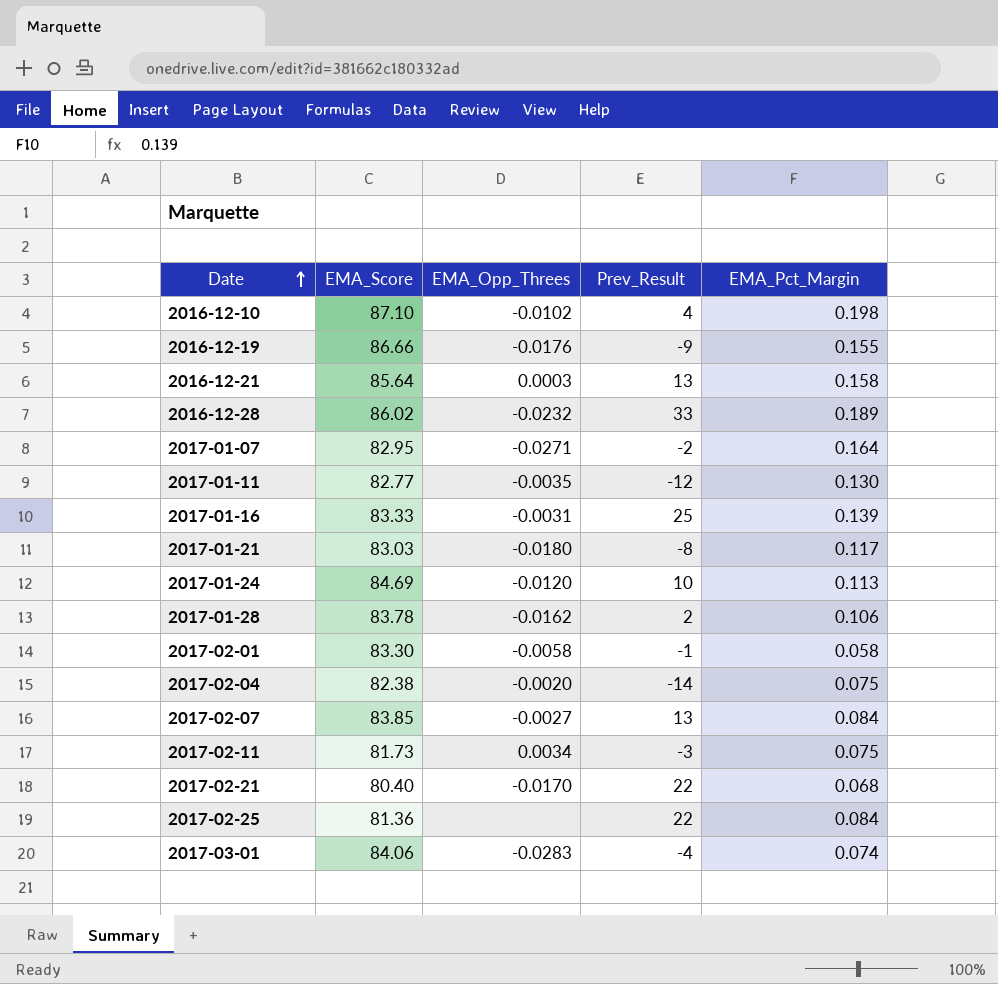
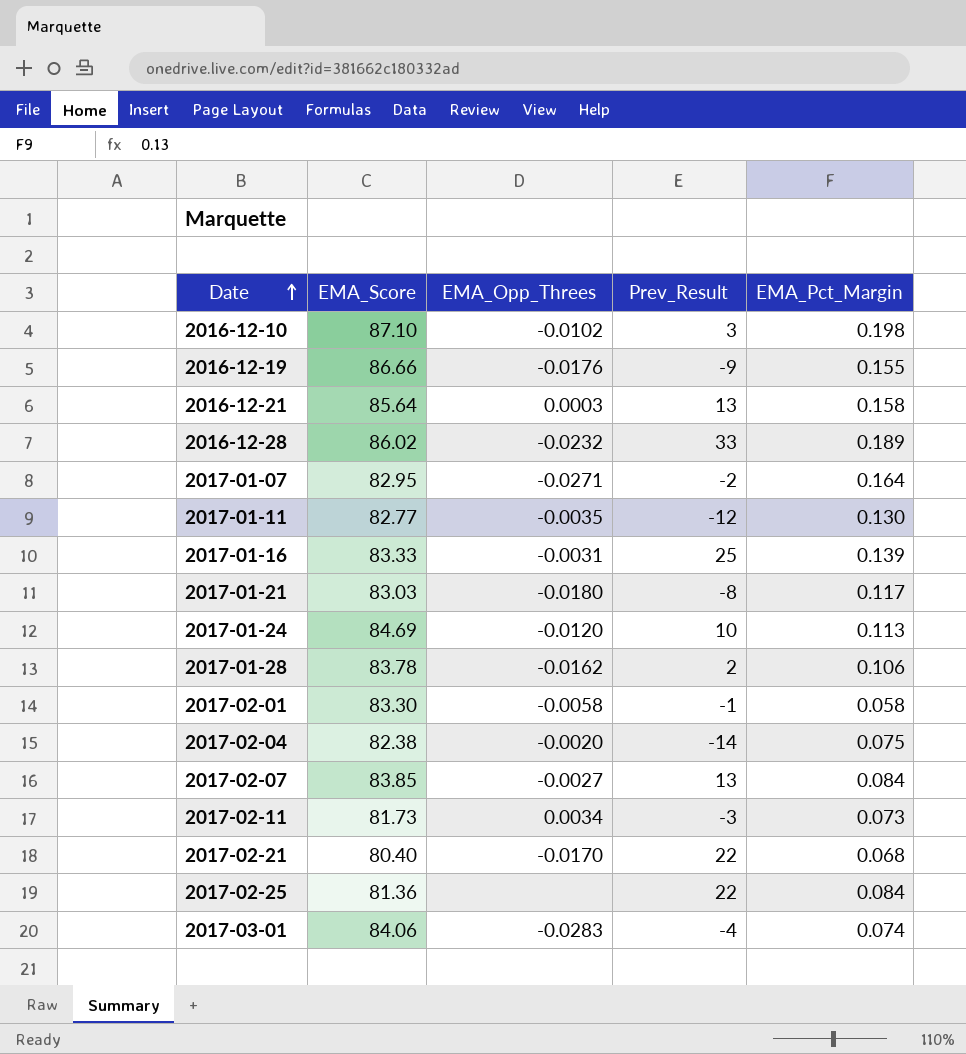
2016-12-10 | Prev_Result: 4 -> 3
2017-02-11 | EMA_Pct_Margin: 0.075 -> 0.073

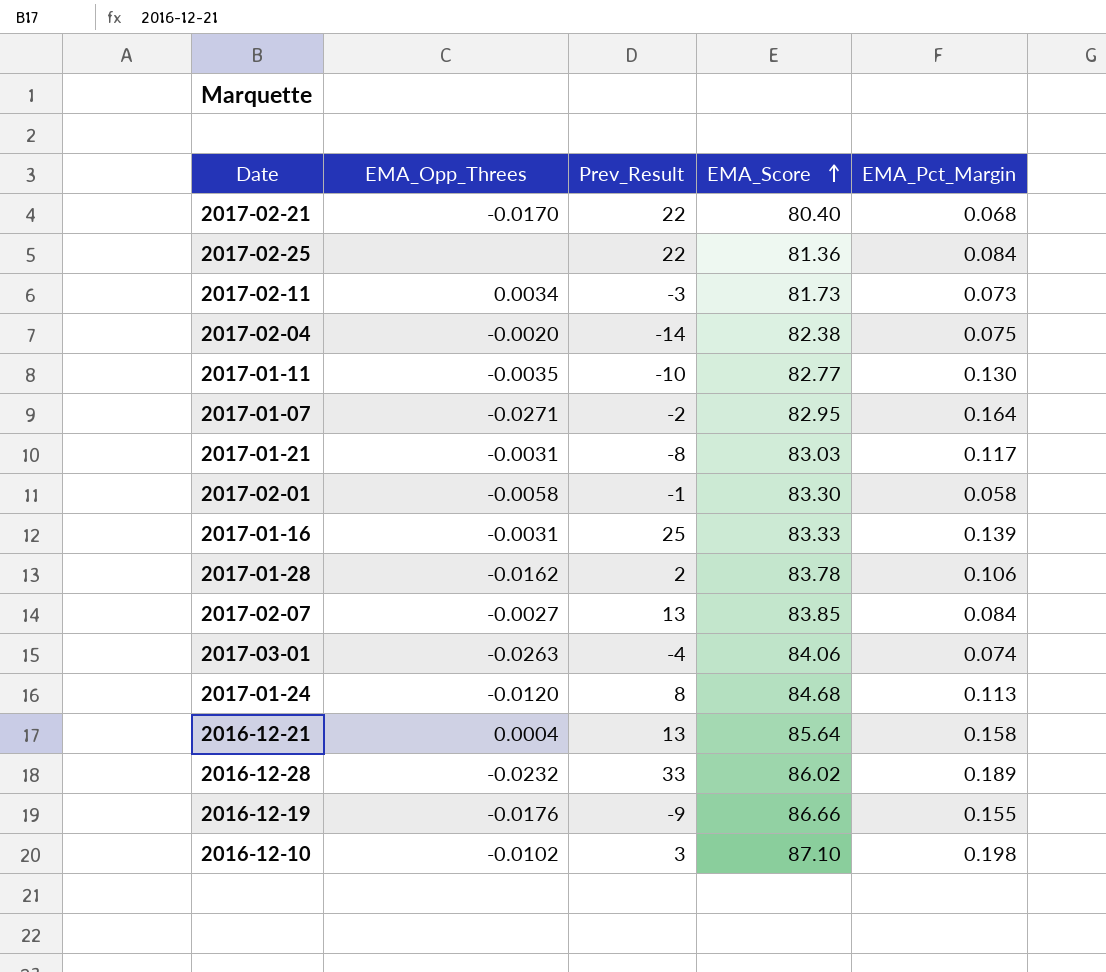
row order: Date ascending -> EMA_Score ascending
column EMA_Score | position: 2 -> 4
2017-01-11 | Prev_Result: -12 -> -10
2017-01-21 | EMA_Opp_Threes: -0.0180 -> -0.0031
2017-03-01 | EMA_Opp_Threes: -0.0283 -> -0.0263
2017-01-24 | Prev_Result: 10 -> 8
2017-01-24 | EMA_Score: 84.69 -> 84.68
2016-12-21 | EMA_Opp_Threes: 0.0003 -> 0.0004

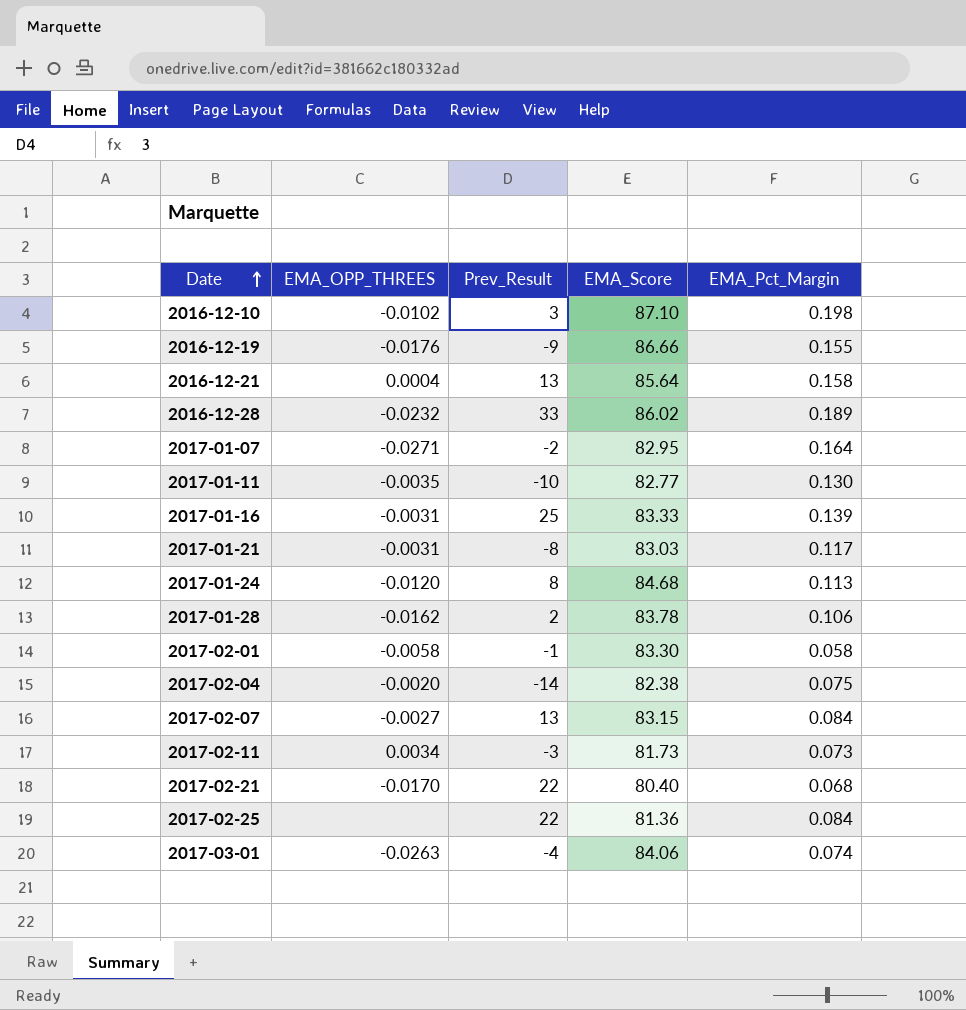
row order: EMA_Score ascending -> Date ascending
column name: EMA_Opp_Threes -> EMA_OPP_THREES
2017-02-07 | EMA_Score: 83.85 -> 83.15

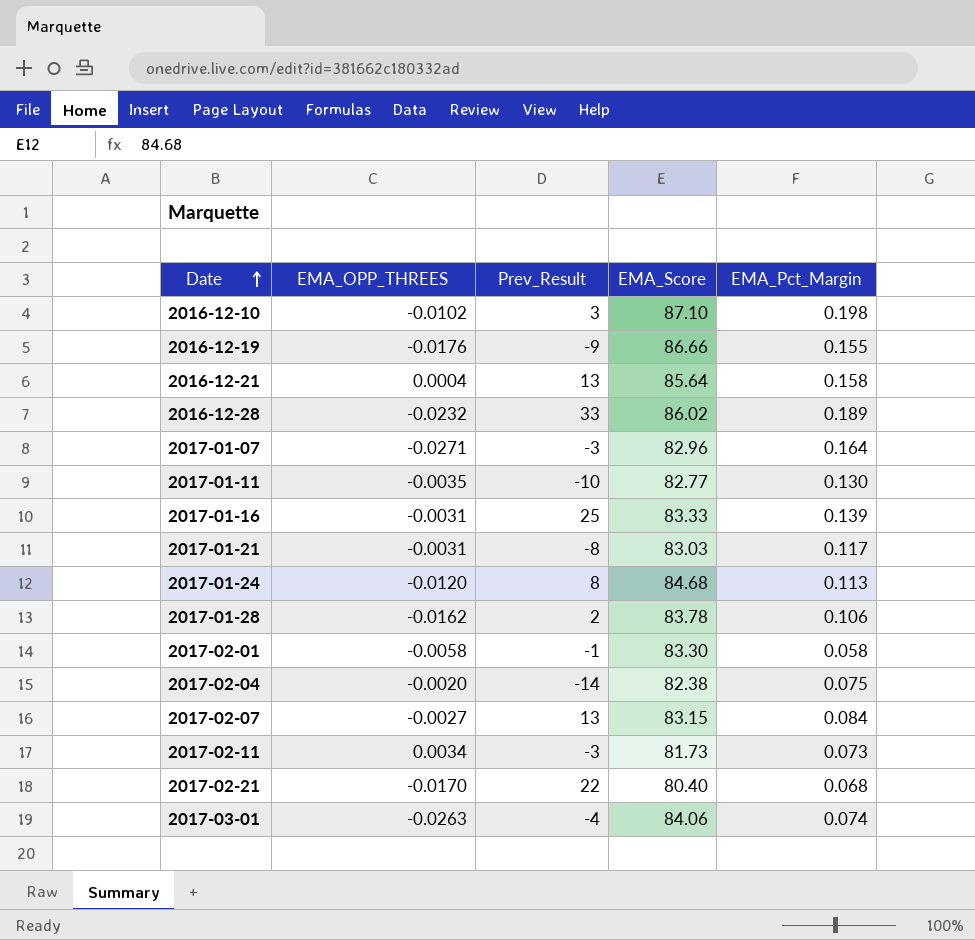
row 2017-02-25: none | 22 | 81.36 | 0.084 -> none
2017-01-07 | Prev_Result: -2 -> -3
2017-01-07 | EMA_Score: 82.95 -> 82.96

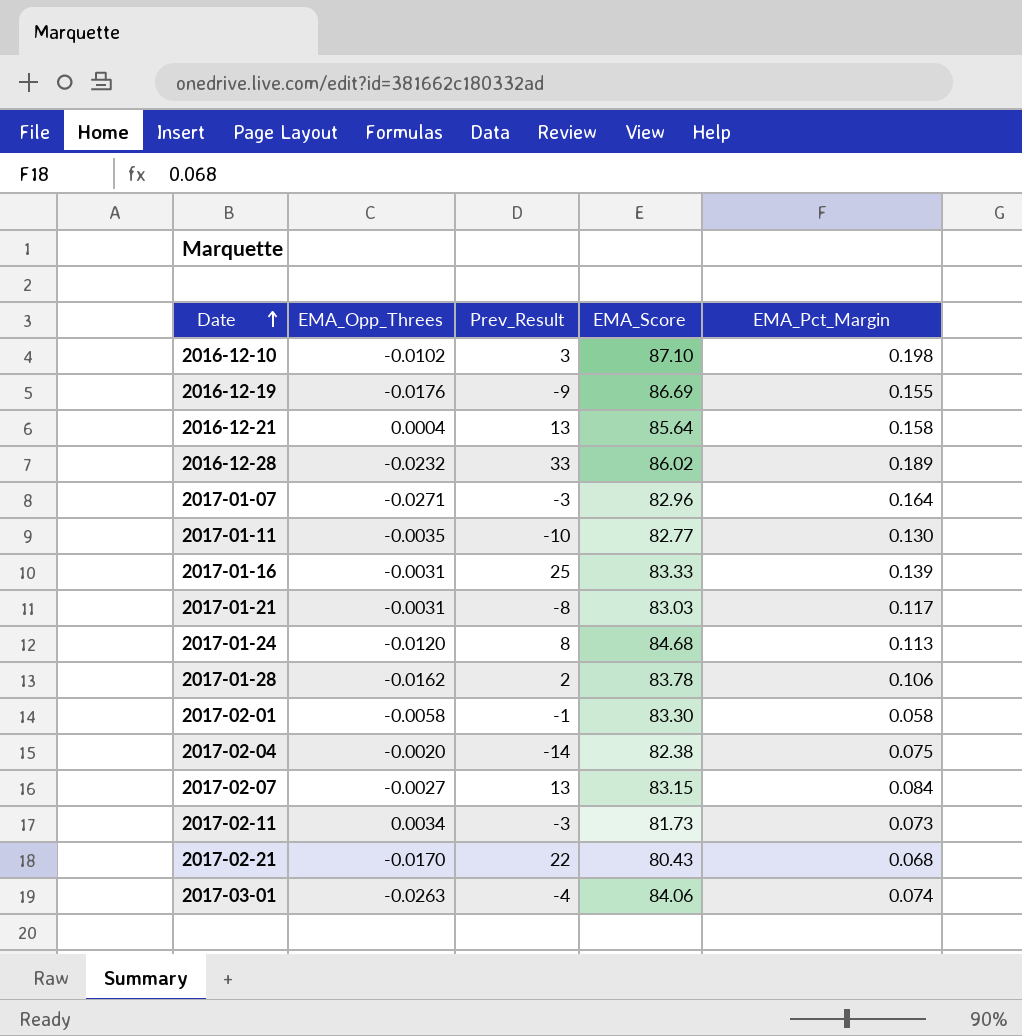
column name: EMA_OPP_THREES -> EMA_Opp_Threes
2016-12-19 | EMA_Score: 86.66 -> 86.69
2017-02-21 | EMA_Score: 80.40 -> 80.43

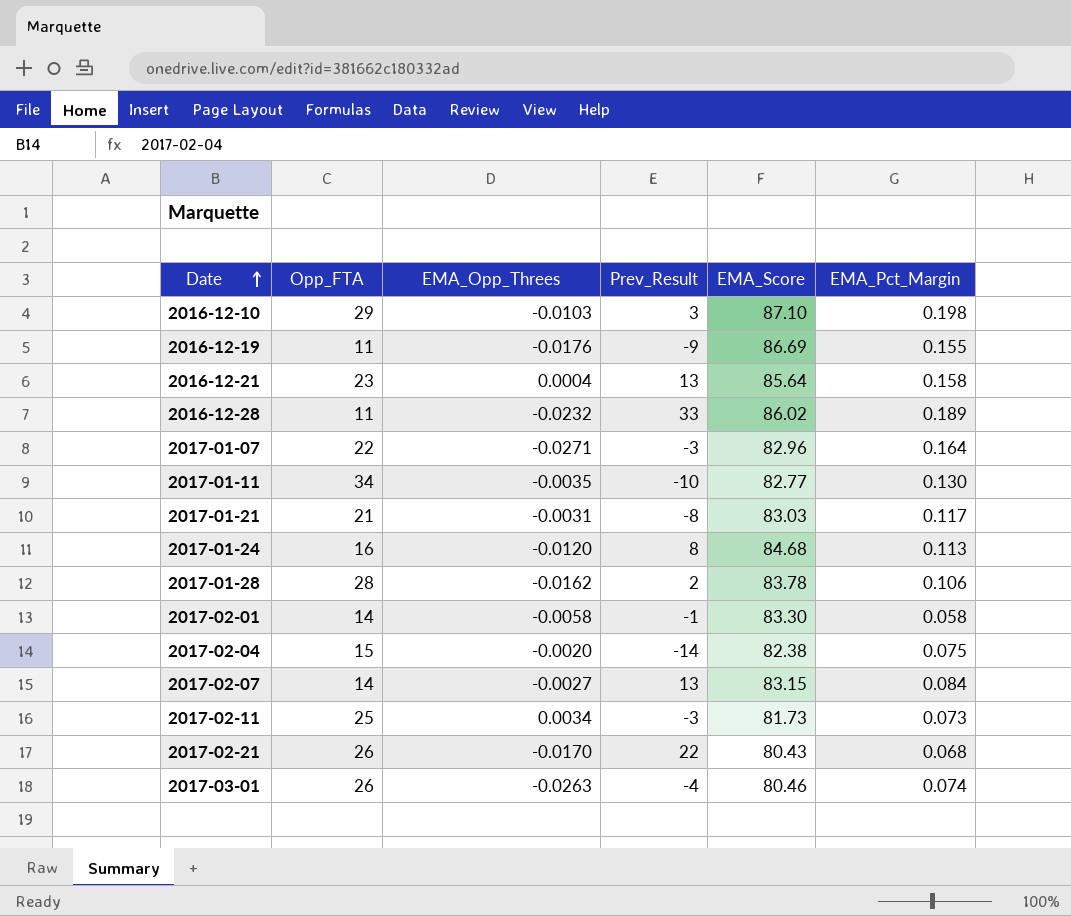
column Opp_FTA | position: none -> 2
row 2017-01-16: -0.0031 | 25 | 83.33 | 0.139 -> none
2016-12-10 | EMA_Opp_Threes: -0.0102 -> -0.0103
2017-03-01 | EMA_Score: 84.06 -> 80.46

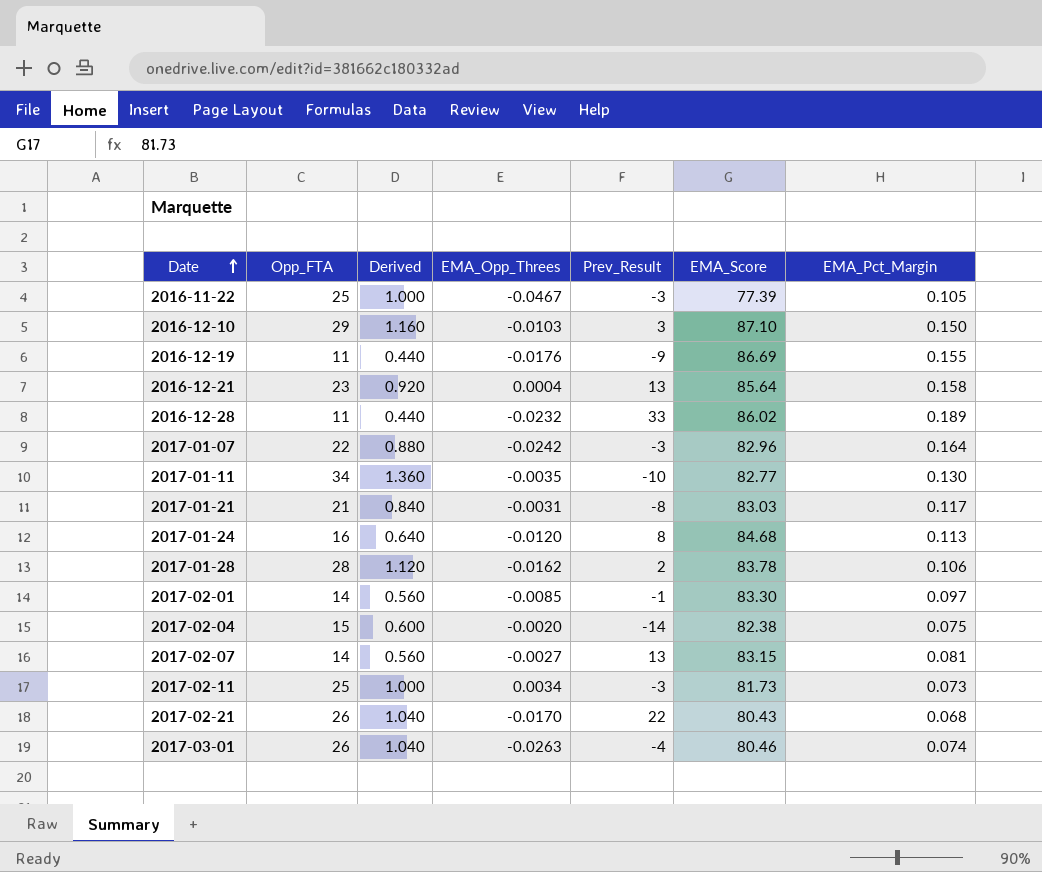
column Derived | formula: none -> [Opp_FTA] * 0.04
row 2016-11-22: none -> 25 | 1.000 | -0.0467 | -3 | 77.39 | 0.105
2016-12-10 | EMA_Pct_Margin: 0.198 -> 0.150
2017-01-07 | EMA_Opp_Threes: -0.0271 -> -0.0242
2017-02-01 | EMA_Opp_Threes: -0.0058 -> -0.0085
2017-02-01 | EMA_Pct_Margin: 0.058 -> 0.097
2017-02-07 | EMA_Pct_Margin: 0.084 -> 0.081

